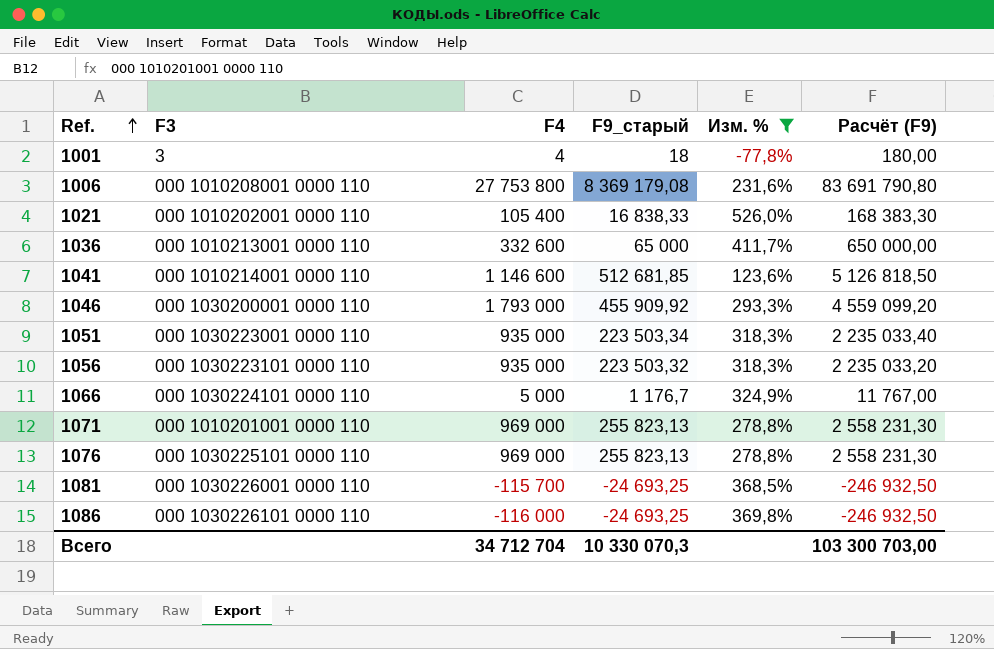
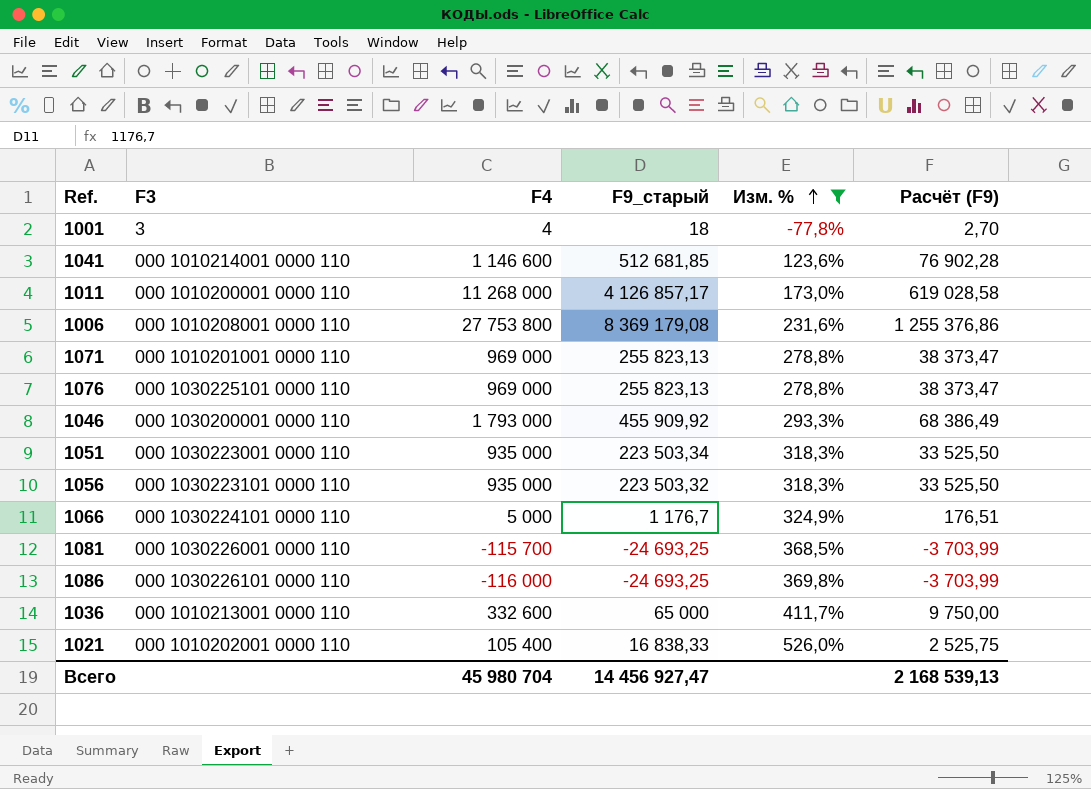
row order: Ref. ascending -> Изм. % ascending
column Расчёт (F9) | formula: [F9_старый] * 10 -> [F9_старый] * 0,15
row 1011: none -> 000 1010200001 0000 110 | 11 268 000 | 4 126 857,17 | 173,0% | 619 028,58
Всего | F4: 34 712 704 -> 45 980 704
Всего | F9_старый: 10 330 070,3 -> 14 456 927,47
Всего | Расчёт (F9): 103 300 703,00 -> 2 168 539,13

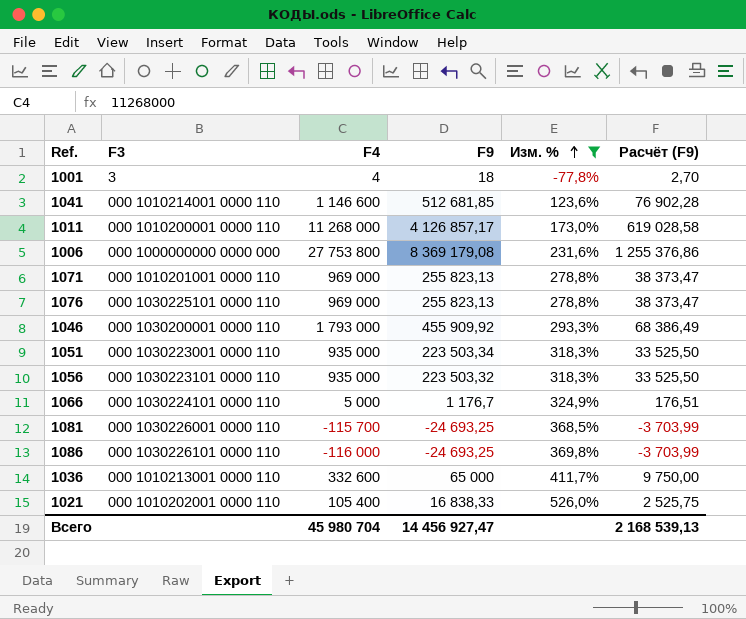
column name: F9_старый -> F9
1006 | F3: 000 1010208001 0000 110 -> 000 1000000000 0000 000

